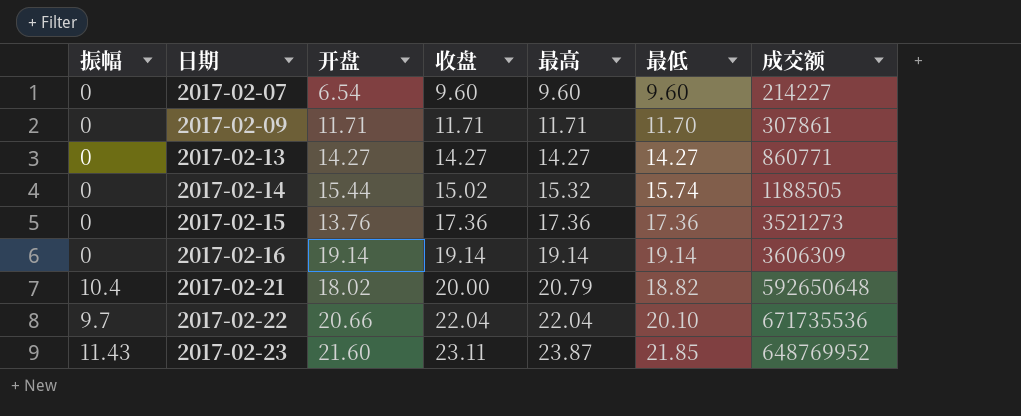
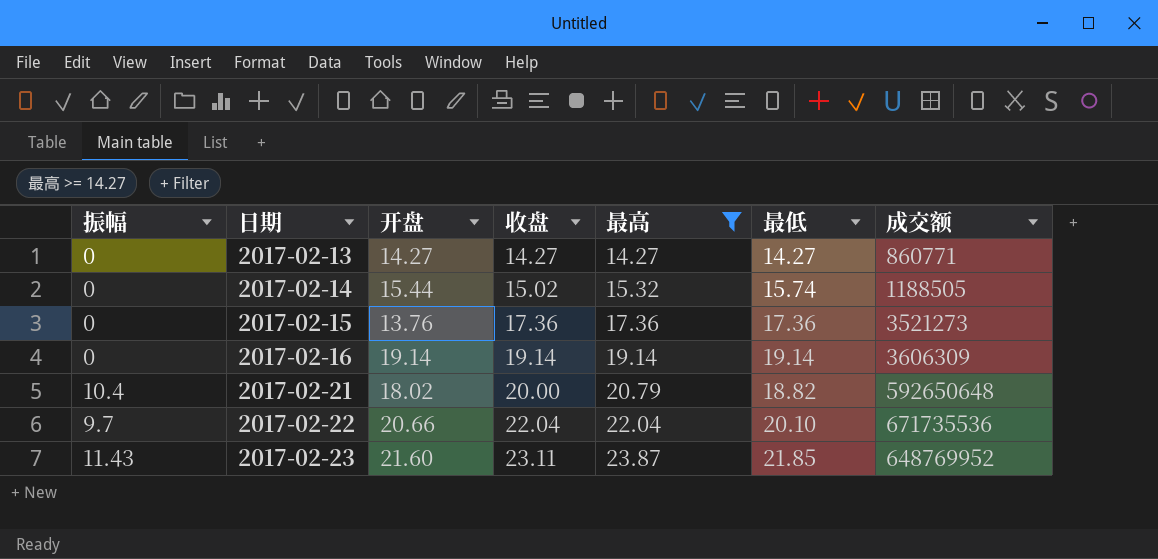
filter: none -> 最高 >= 14.27

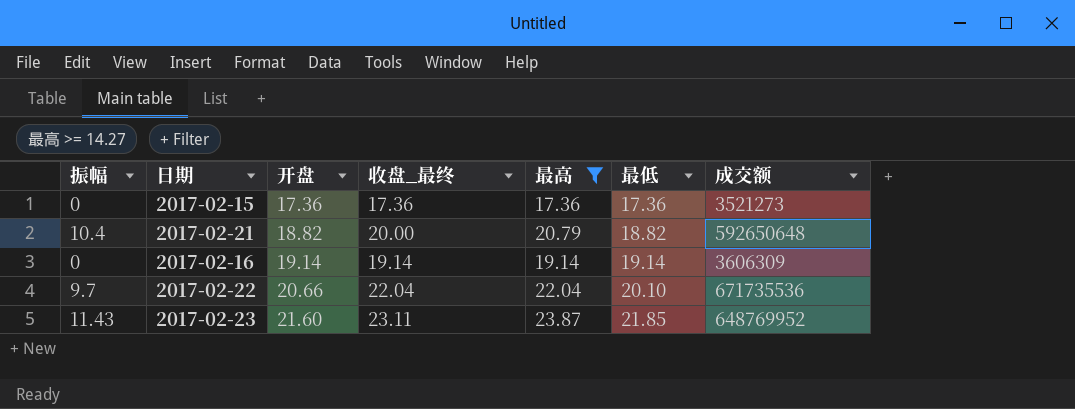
row order: 日期 ascending -> 开盘 ascending
column name: 收盘 -> 收盘_最终
row 2017-02-13: 0 | 14.27 | 14.27 | 14.27 | 14.27 | 860771 -> none
row 2017-02-14: 0 | 15.44 | 15.02 | 15.32 | 15.74 | 1188505 -> none
2017-02-15 | 开盘: 13.76 -> 17.36
2017-02-21 | 开盘: 18.02 -> 18.82

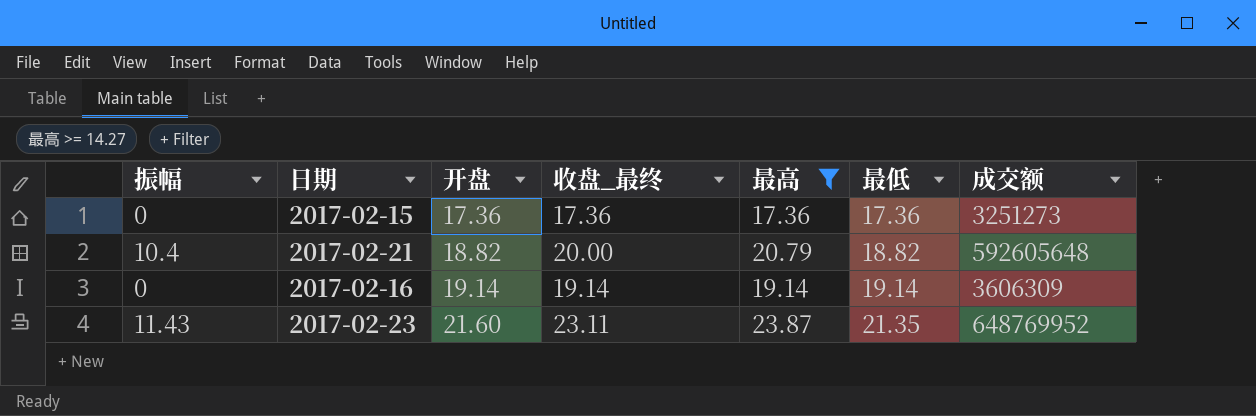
row 2017-02-22: 9.7 | 20.66 | 22.04 | 22.04 | 20.10 | 671735536 -> none
2017-02-15 | 成交额: 3521273 -> 3251273
2017-02-21 | 成交额: 592650648 -> 592605648
2017-02-23 | 最低: 21.85 -> 21.35

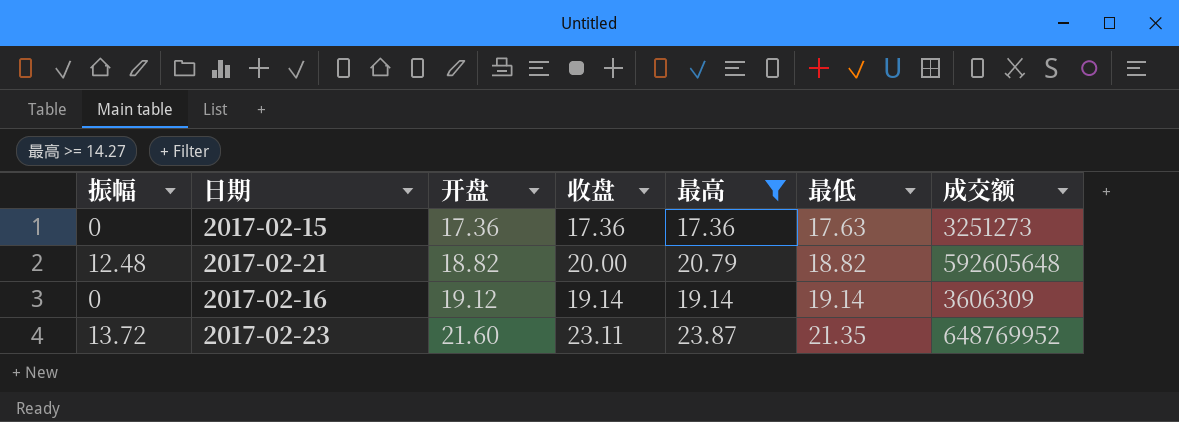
column name: 收盘_最终 -> 收盘
2017-02-15 | 最低: 17.36 -> 17.63
2017-02-21 | 振幅: 10.4 -> 12.48
2017-02-16 | 开盘: 19.14 -> 19.12
2017-02-23 | 振幅: 11.43 -> 13.72

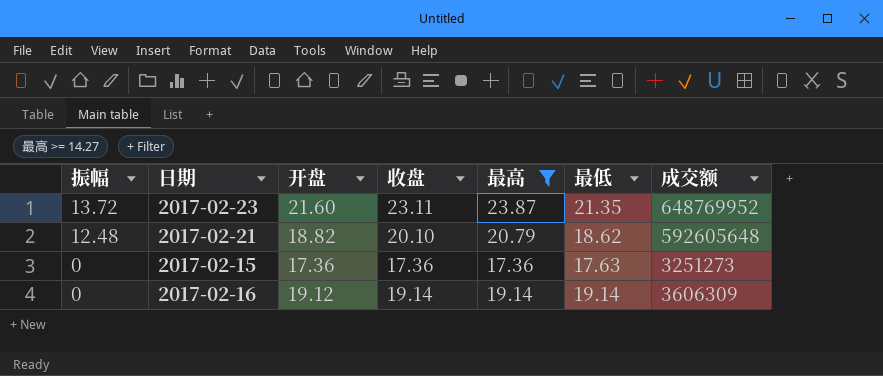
row order: 开盘 ascending -> 振幅 descending
2017-02-21 | 收盘: 20.00 -> 20.10
2017-02-21 | 最低: 18.82 -> 18.62

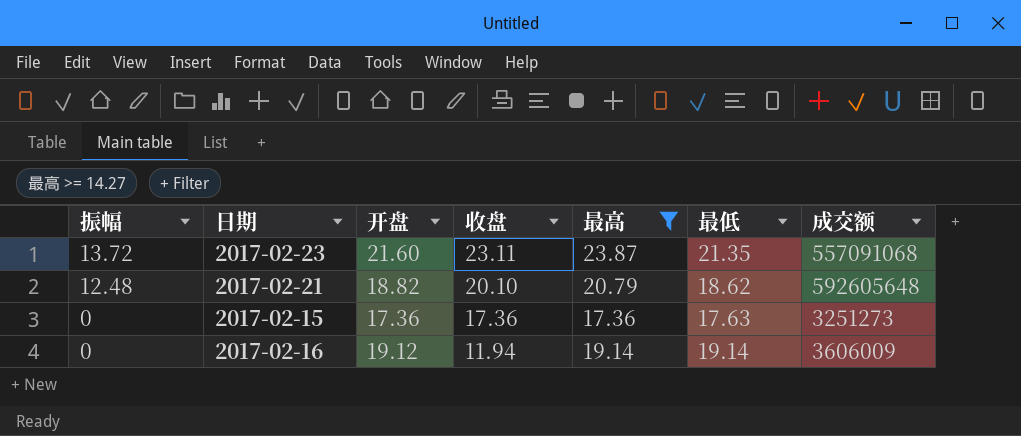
2017-02-23 | 成交额: 648769952 -> 557091068
2017-02-16 | 收盘: 19.14 -> 11.94
2017-02-16 | 成交额: 3606309 -> 3606009

